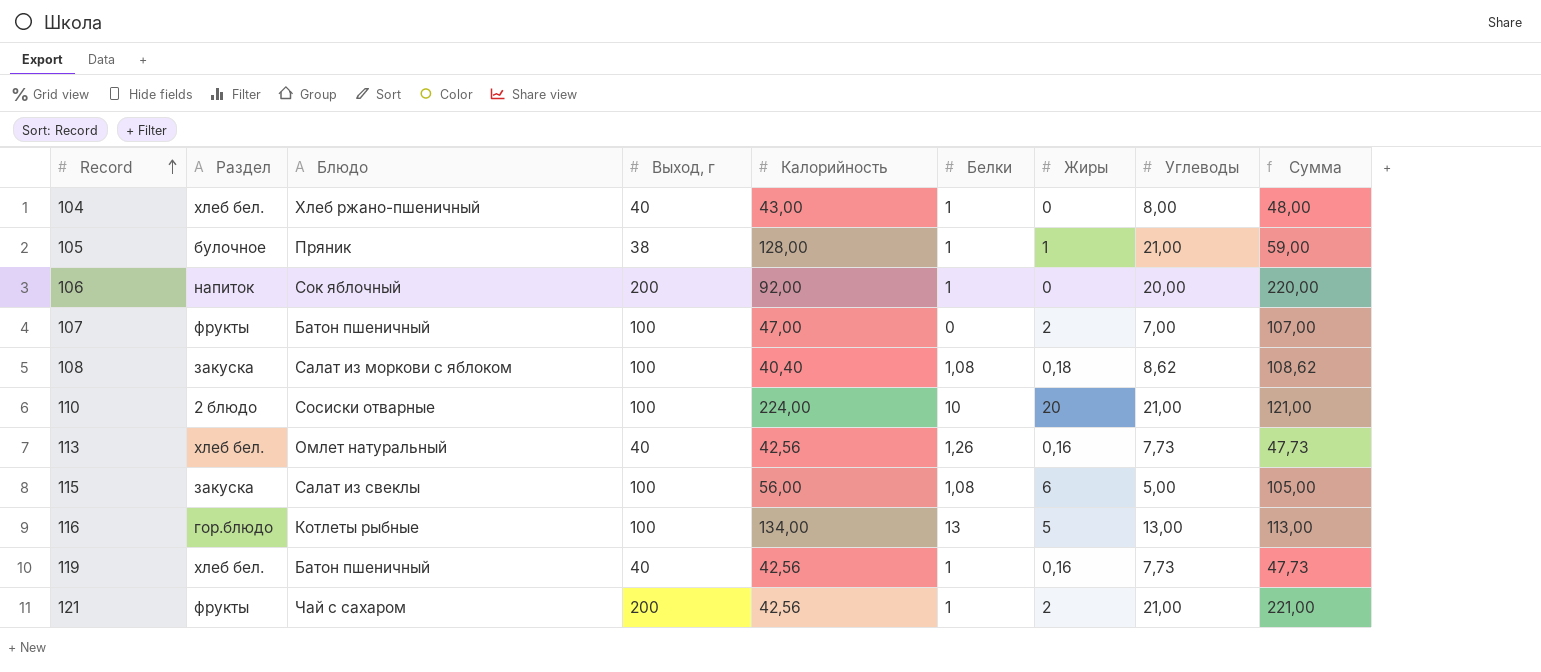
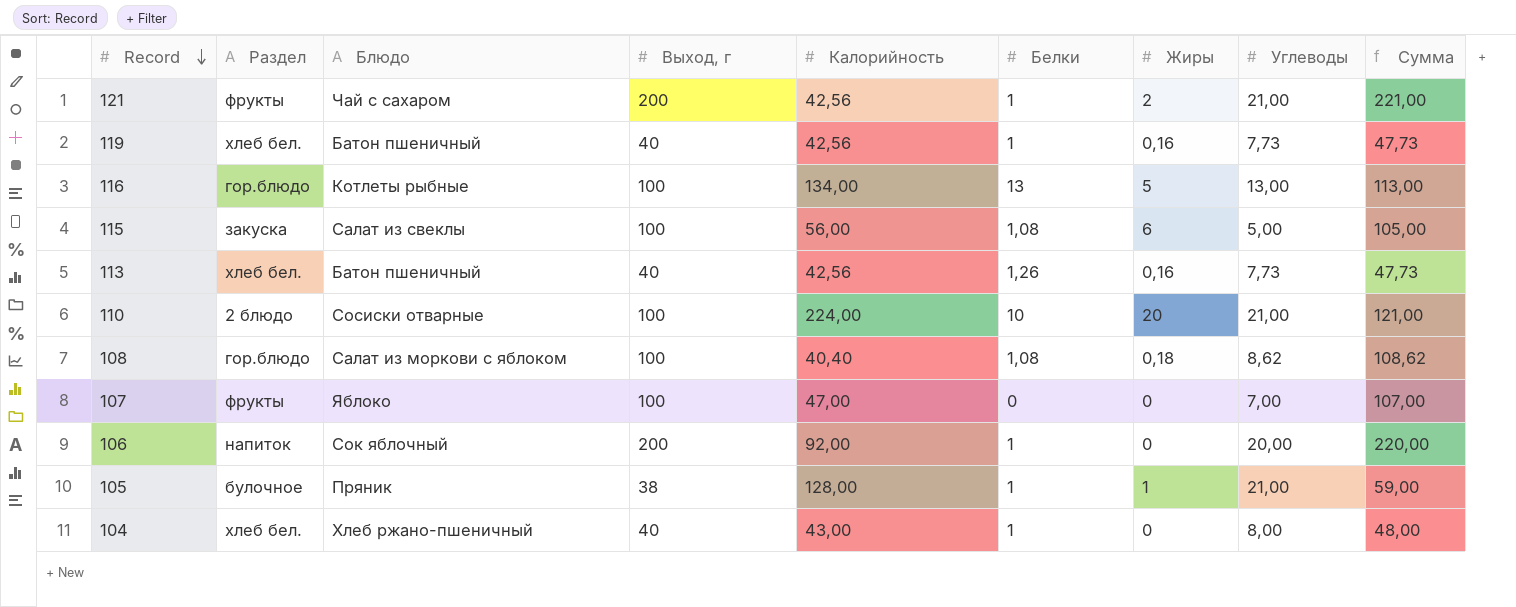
row order: Record ascending -> Record descending
113 | Блюдо: Омлет натуральный -> Батон пшеничный
108 | Раздел: закуска -> гор.блюдо
107 | Блюдо: Батон пшеничный -> Яблоко
107 | Жиры: 2 -> 0

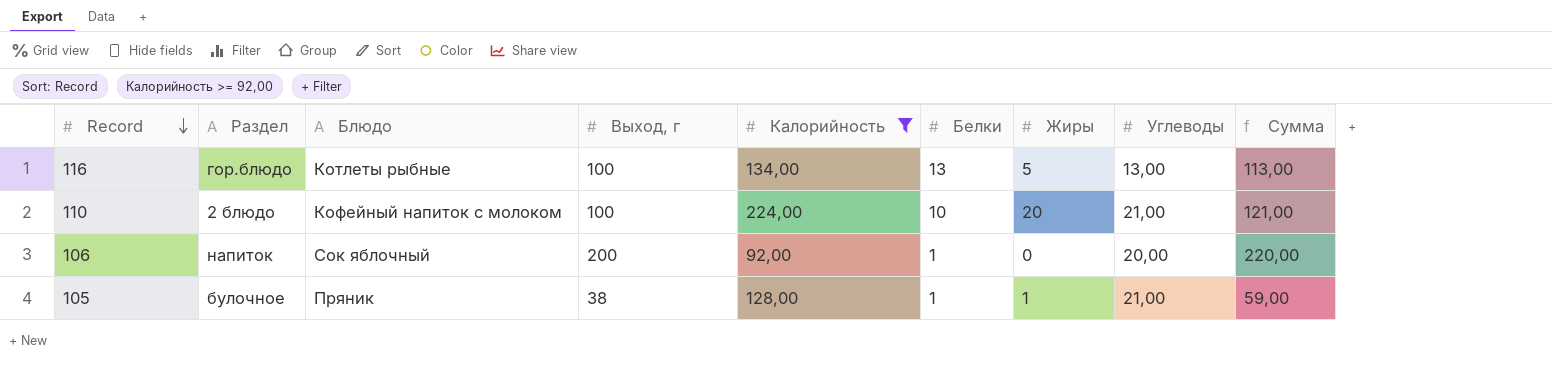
filter: none -> Калорийность >= 92,00
110 | Блюдо: Сосиски отварные -> Кофейный напиток с молоком

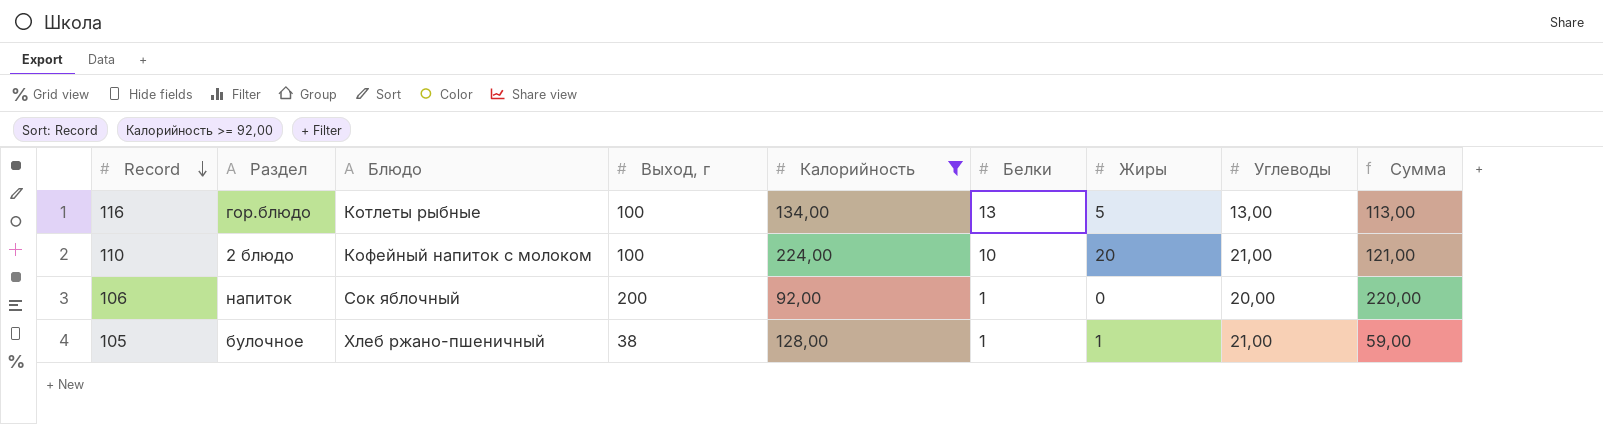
105 | Блюдо: Пряник -> Хлеб ржано-пшеничный

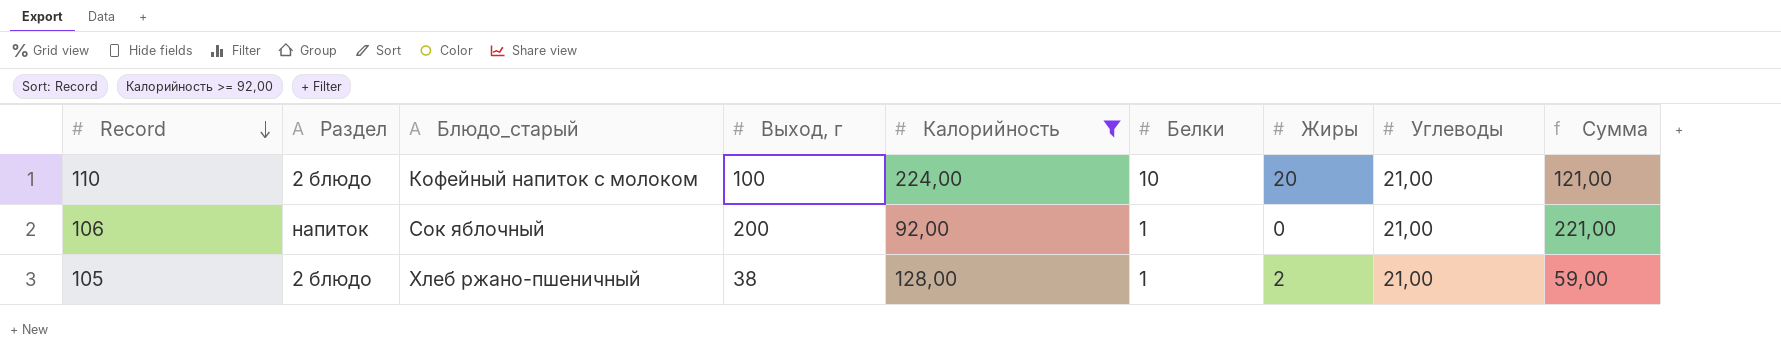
column name: Блюдо -> Блюдо_старый
row 116: гор.блюдо | Котлеты рыбные | 100 | 134,00 | 13 | 5 | 13,00 | 113,00 -> none
106 | Углеводы: 20,00 -> 21,00
106 | Сумма: 220,00 -> 221,00
105 | Раздел: булочное -> 2 блюдо
105 | Жиры: 1 -> 2

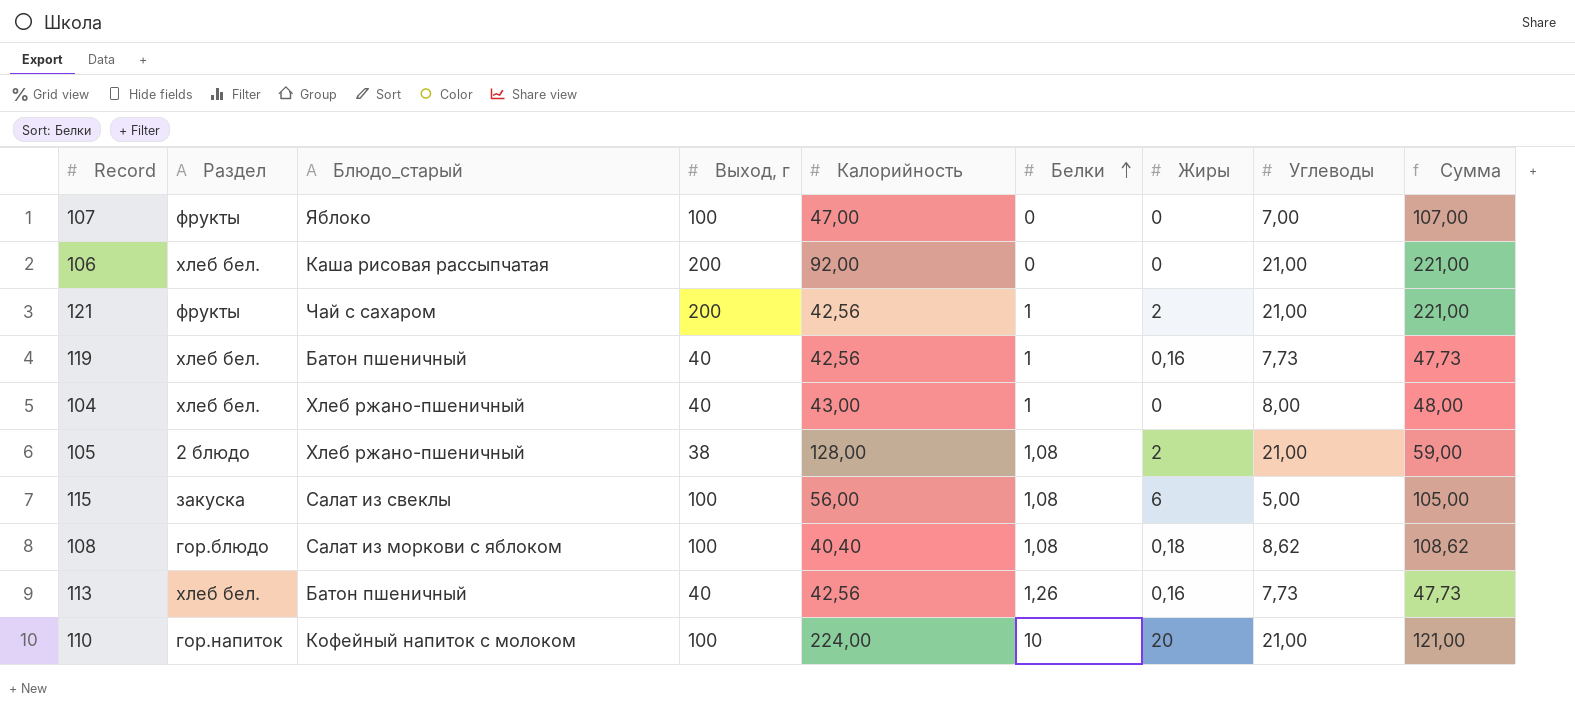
filter: Калорийность >= 92,00 -> none
row order: Record descending -> Белки ascending
106 | Раздел: напиток -> хлеб бел.
106 | Блюдо_старый: Сок яблочный -> Каша рисовая рассыпчатая
106 | Белки: 1 -> 0
105 | Белки: 1 -> 1,08
110 | Раздел: 2 блюдо -> гор.напиток

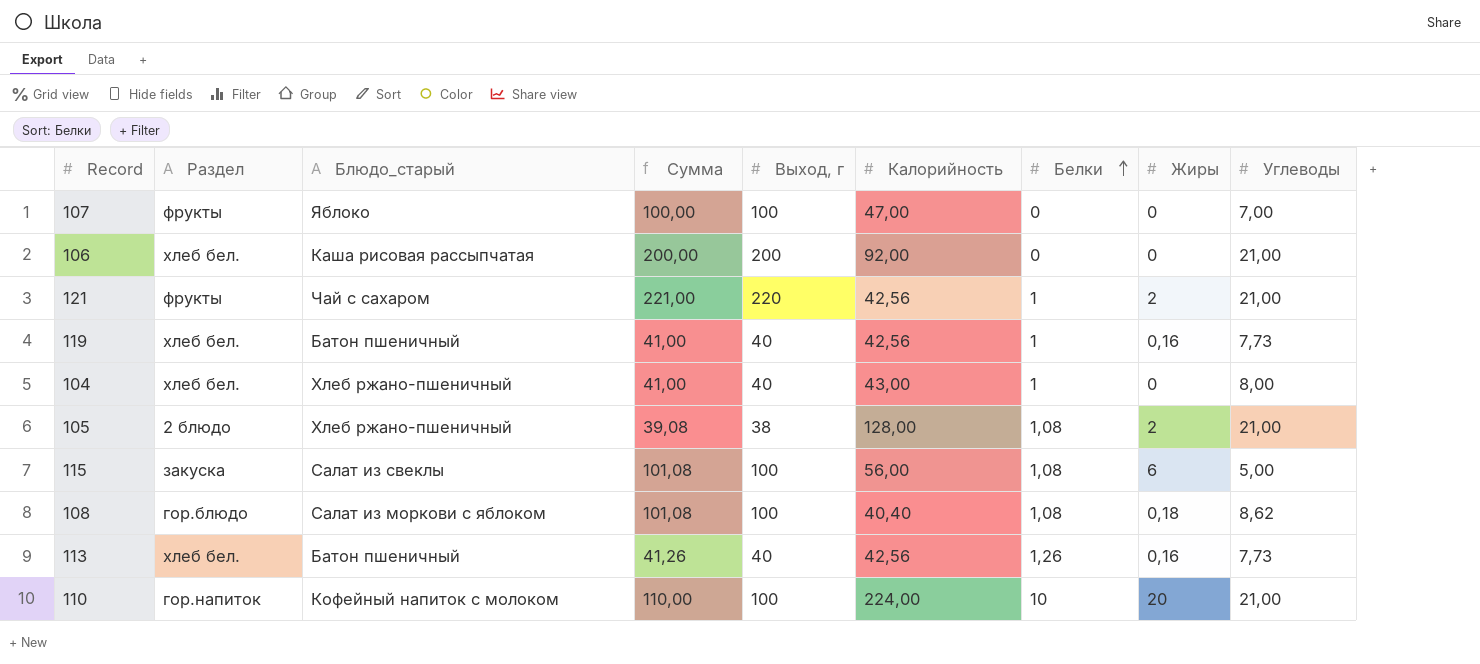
column Сумма | formula: [Выход, г] + [Углеводы] -> [Выход, г] + [Белки]
column Сумма | position: 9 -> 4
121 | Выход, г: 200 -> 220

